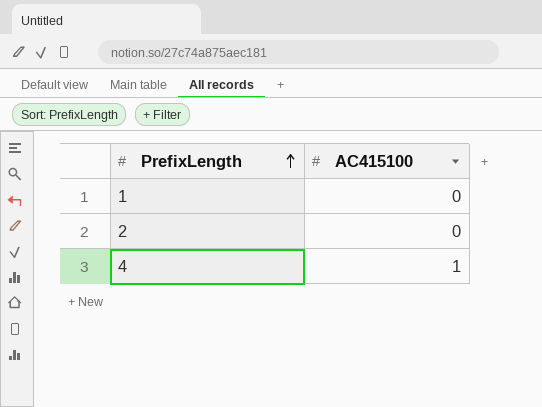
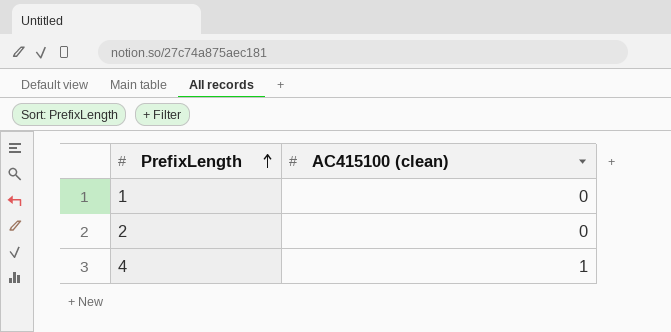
column name: AC415100 -> AC415100 (clean)

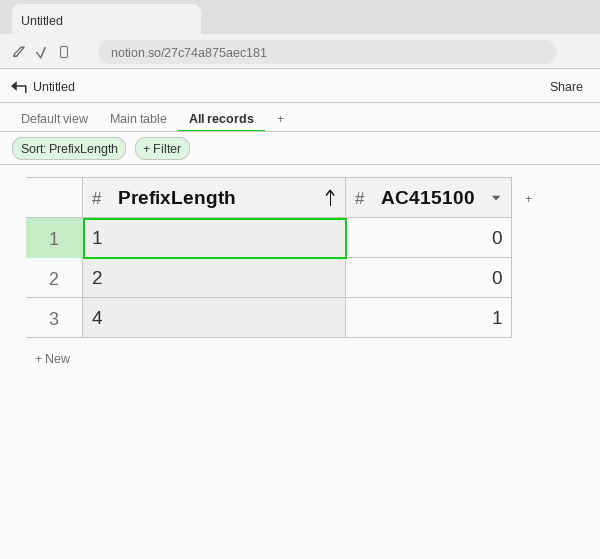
column name: AC415100 (clean) -> AC415100

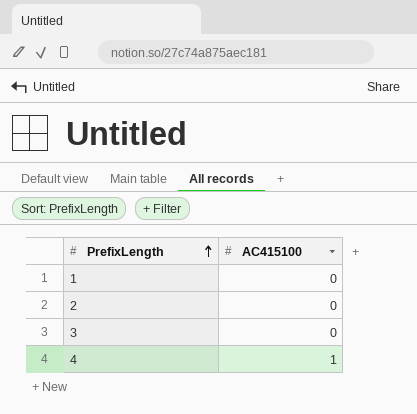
row 3: none -> 0

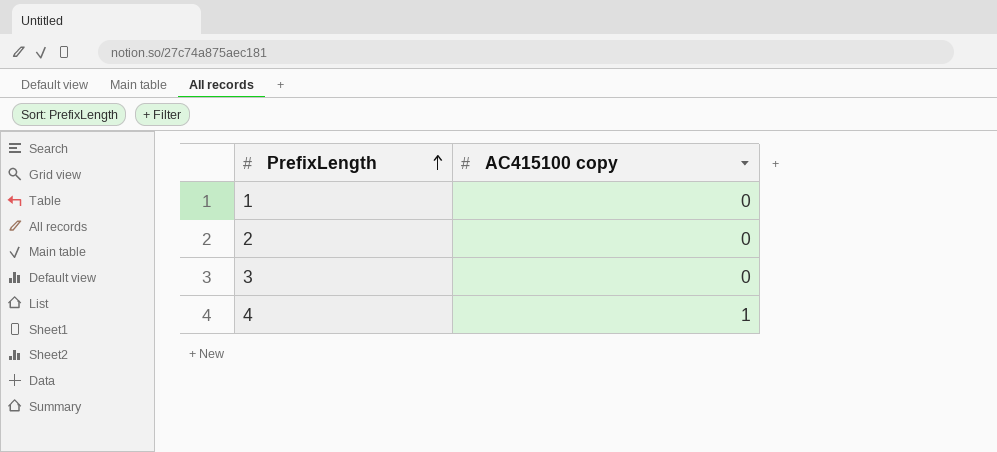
column name: AC415100 -> AC415100 copy

